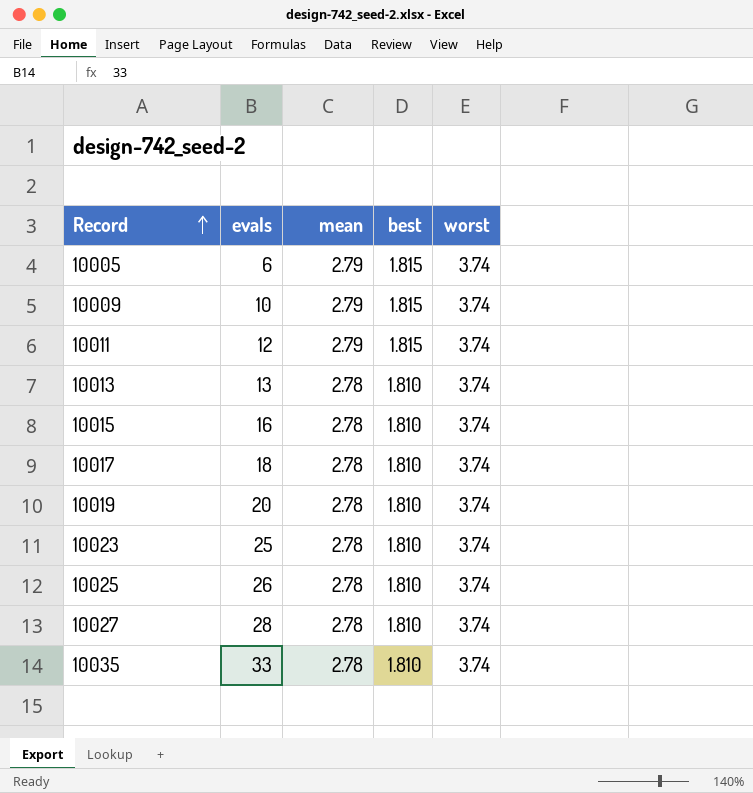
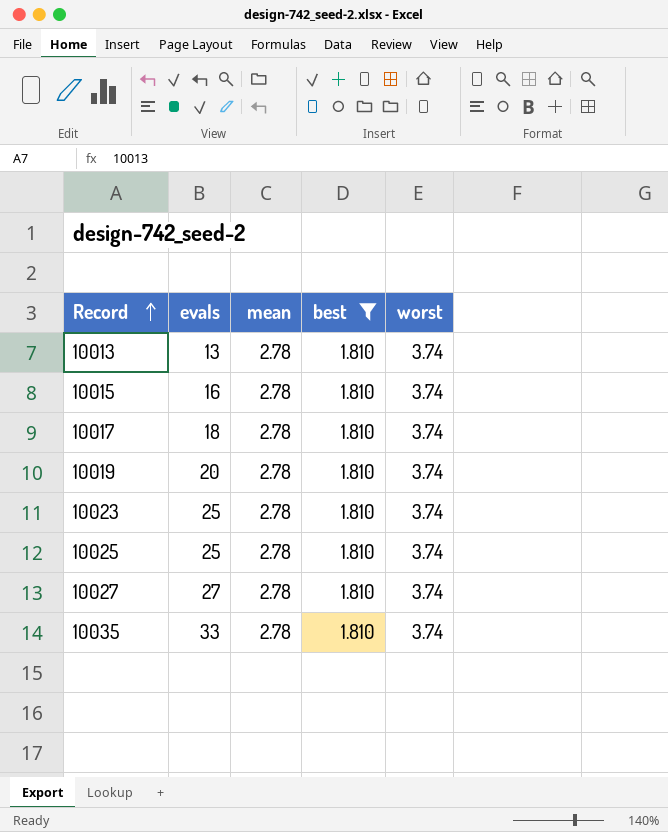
filter: none -> best = 1.810
10025 | evals: 26 -> 25
10027 | evals: 28 -> 27

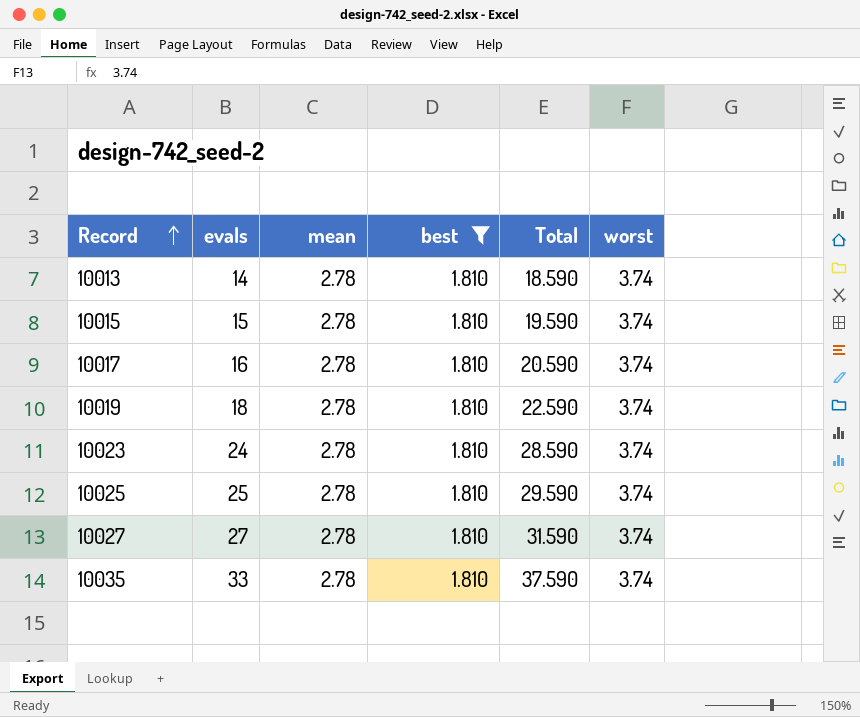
column Total | formula: none -> [evals] + [mean] + [best]
10013 | evals: 13 -> 14
10015 | evals: 16 -> 15
10017 | evals: 18 -> 16
10019 | evals: 20 -> 18
10023 | evals: 25 -> 24

